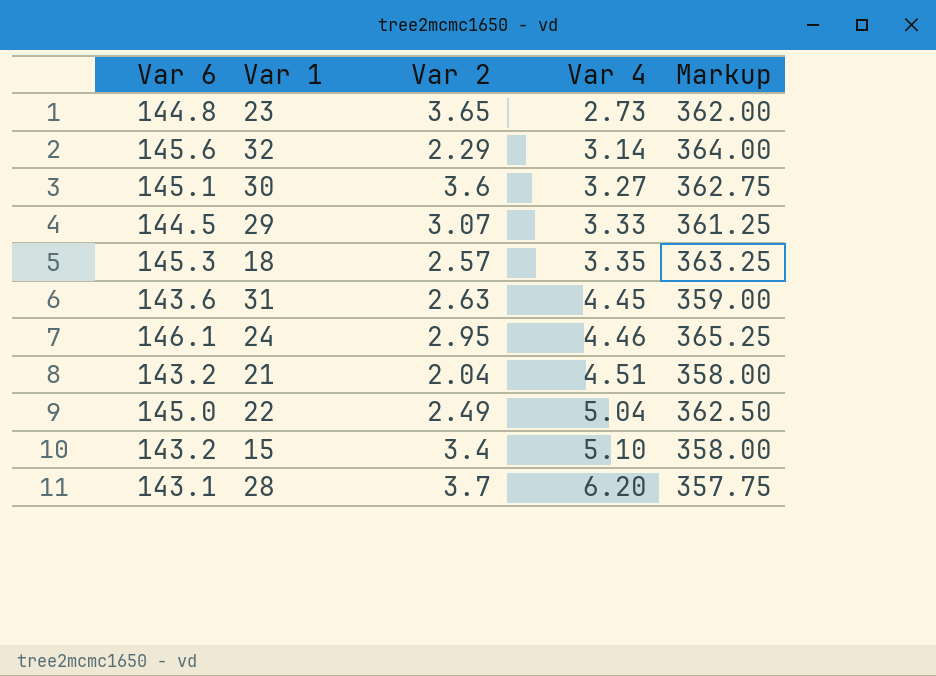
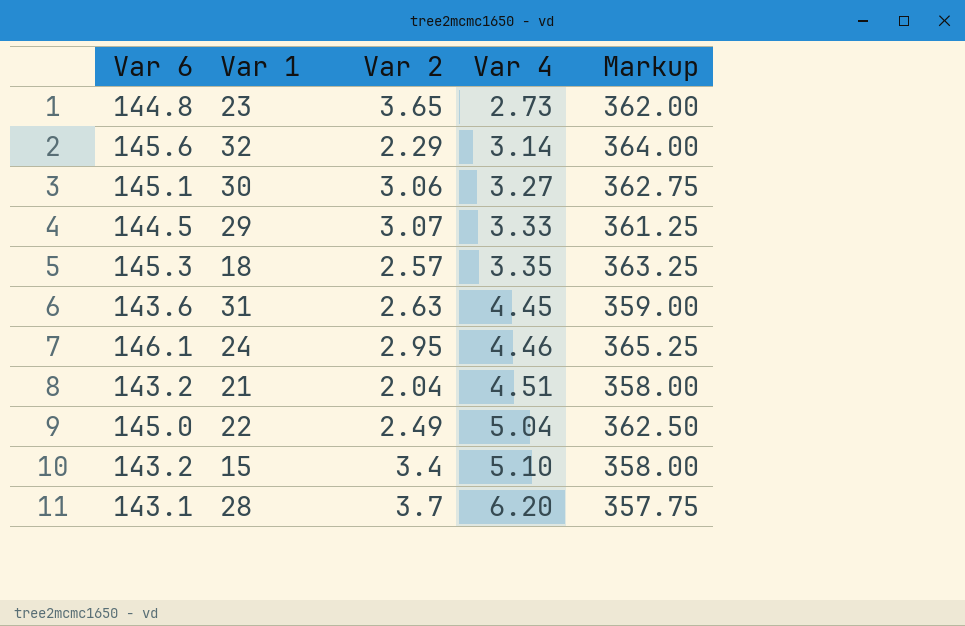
30 | Var 2: 3.6 -> 3.06

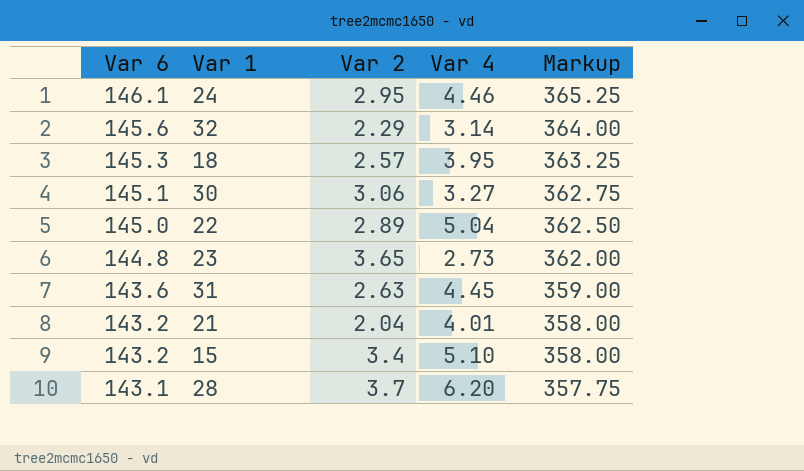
row order: Var 4 ascending -> Var 6 descending
row 29: 144.5 | 3.07 | 3.33 | 361.25 -> none
18 | Var 4: 3.35 -> 3.95
22 | Var 2: 2.49 -> 2.89
21 | Var 4: 4.51 -> 4.01

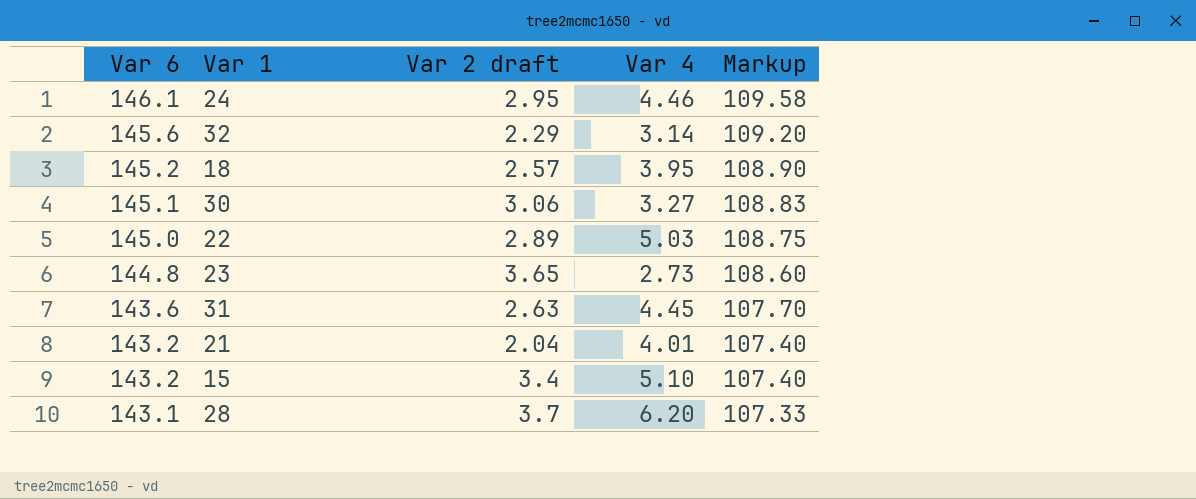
column name: Var 2 -> Var 2 draft
column Markup | formula: [Var 6] * 2.5 -> [Var 6] * 0.75
18 | Var 6: 145.3 -> 145.2
22 | Var 4: 5.04 -> 5.03

